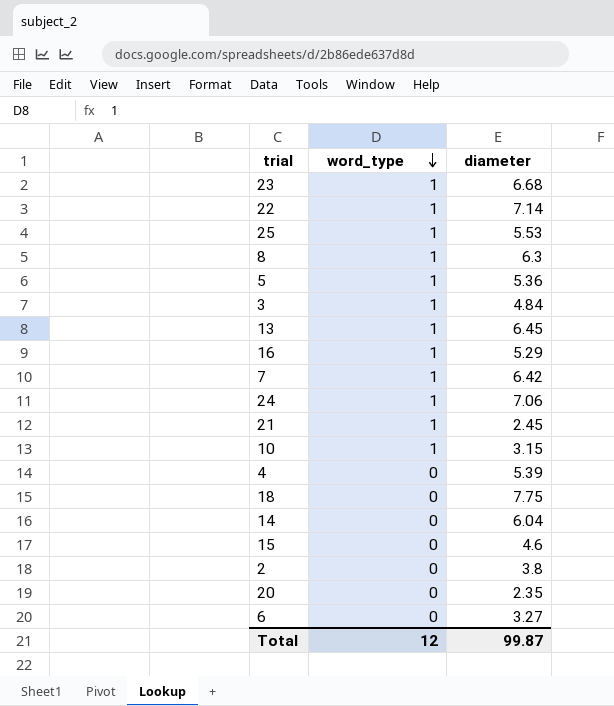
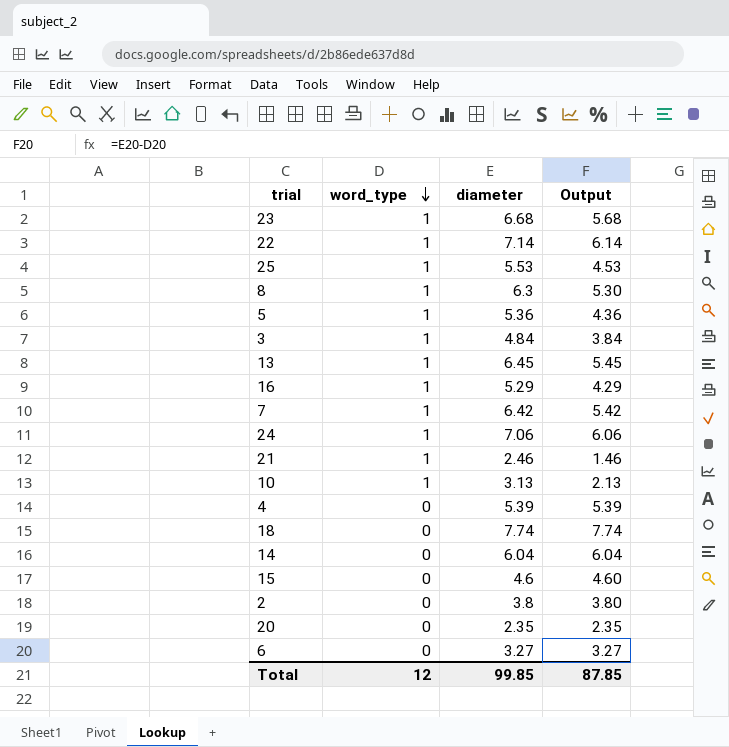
column Output | formula: none -> [diameter] - [word_type]
21 | diameter: 2.45 -> 2.46
10 | diameter: 3.15 -> 3.13
18 | diameter: 7.75 -> 7.74
Total | diameter: 99.87 -> 99.85

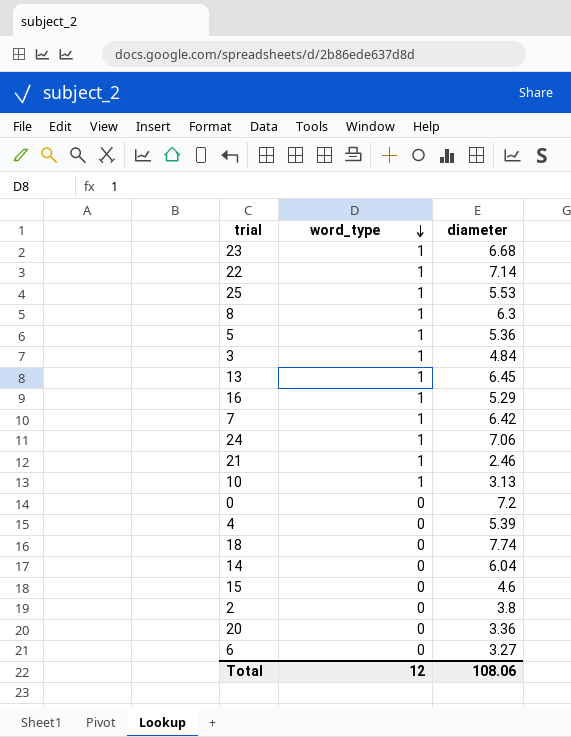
column Output | formula: [diameter] - [word_type] -> none
row 0: none -> 0 | 7.2
20 | diameter: 2.35 -> 3.36
Total | diameter: 99.85 -> 108.06

